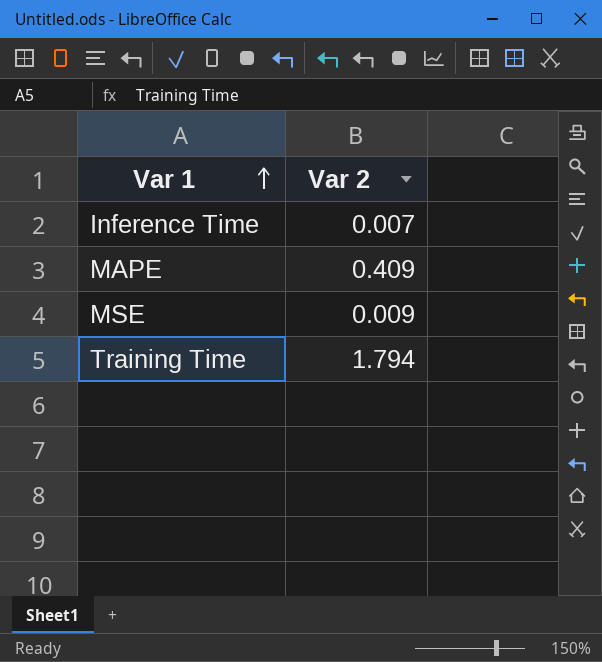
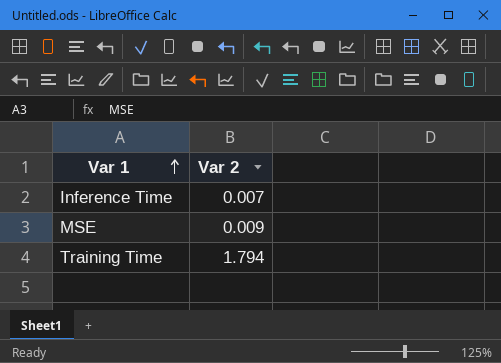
row MAPE: 0.409 -> none

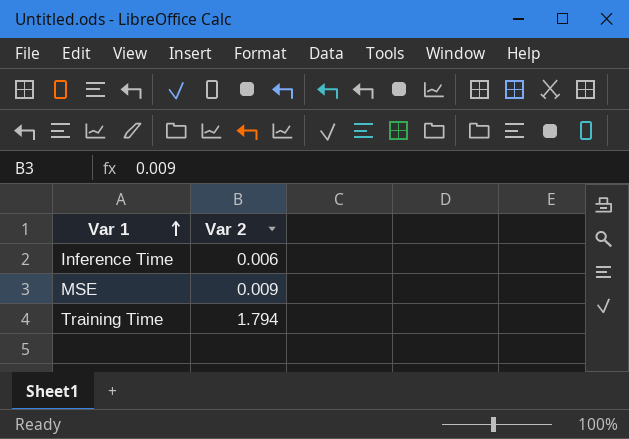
Inference Time | Var 2: 0.007 -> 0.006

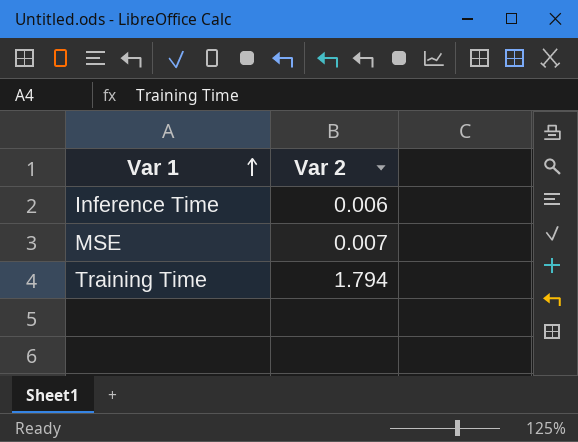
MSE | Var 2: 0.009 -> 0.007

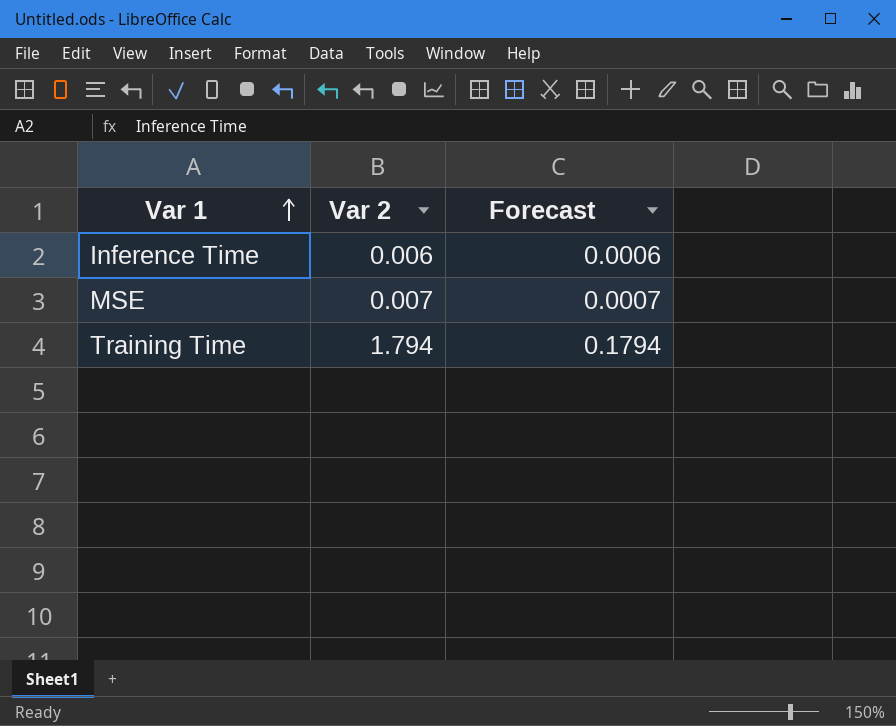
column Forecast | formula: none -> [Var 2] * 0.1

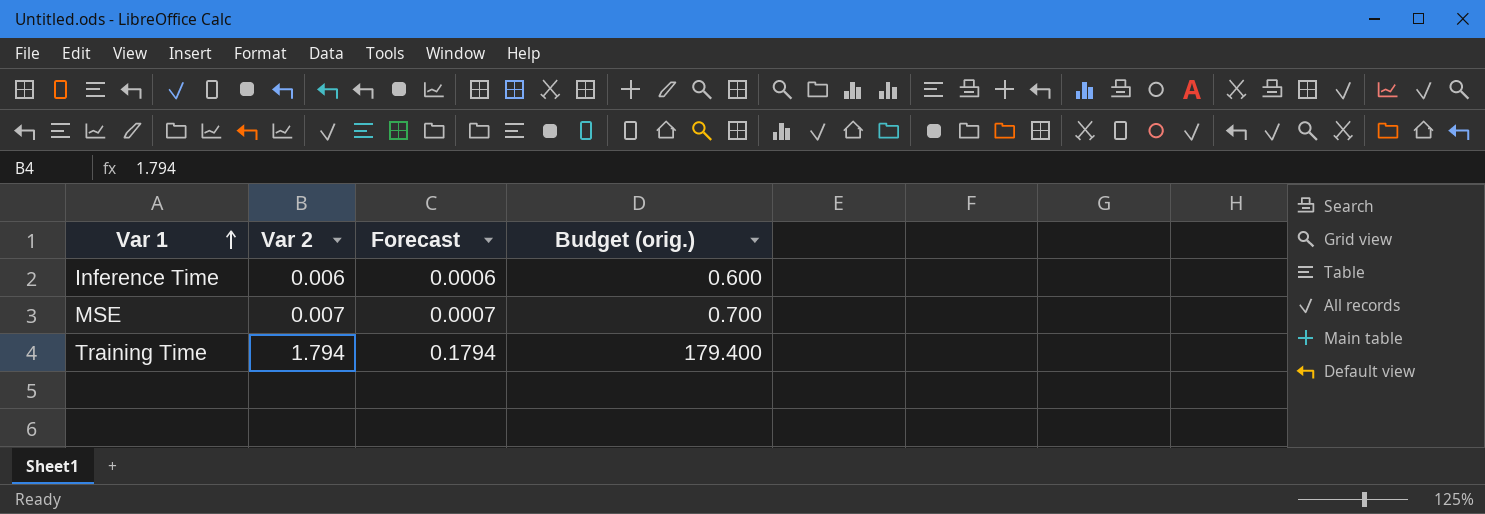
column Budget (orig.) | formula: none -> [Var 2] * 100

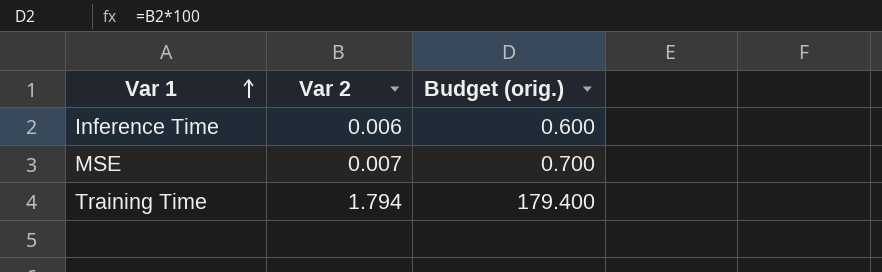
column Forecast | formula: [Var 2] * 0.1 -> none

